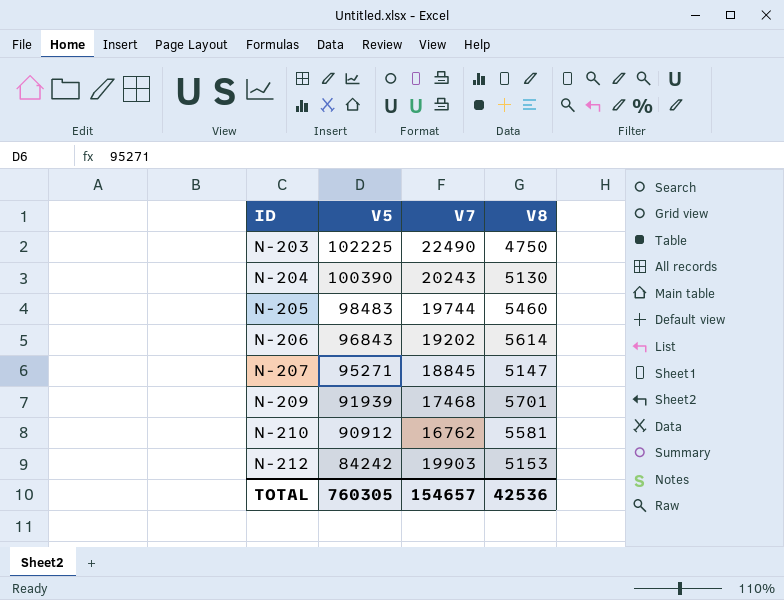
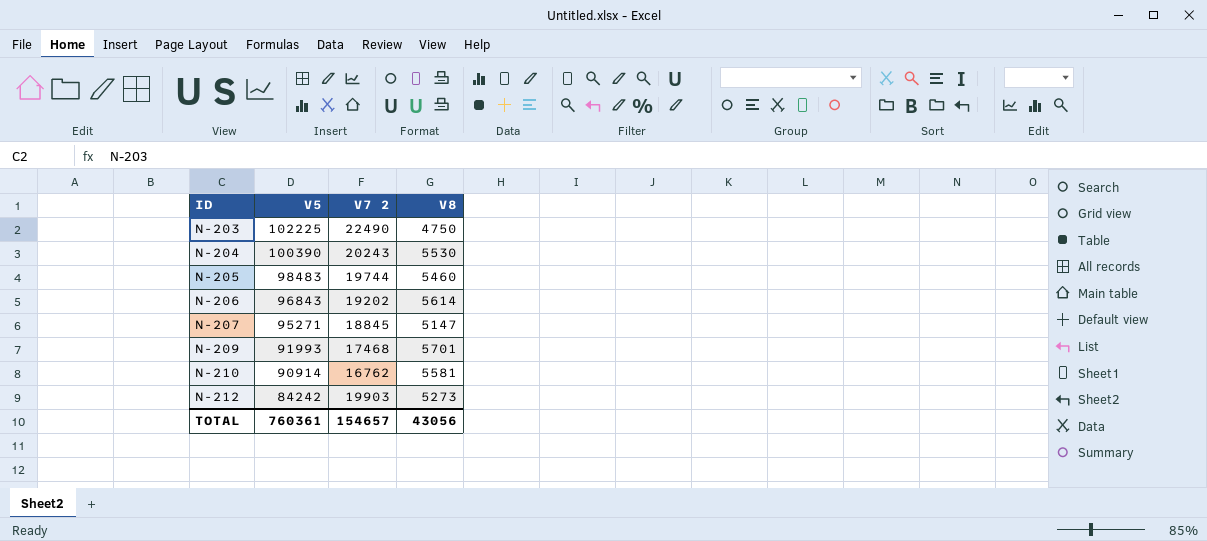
column name: V7 -> V7 2
N-204 | V8: 5130 -> 5530
N-209 | V5: 91939 -> 91993
N-210 | V5: 90912 -> 90914
N-212 | V8: 5153 -> 5273
TOTAL | V5: 760305 -> 760361
TOTAL | V8: 42536 -> 43056

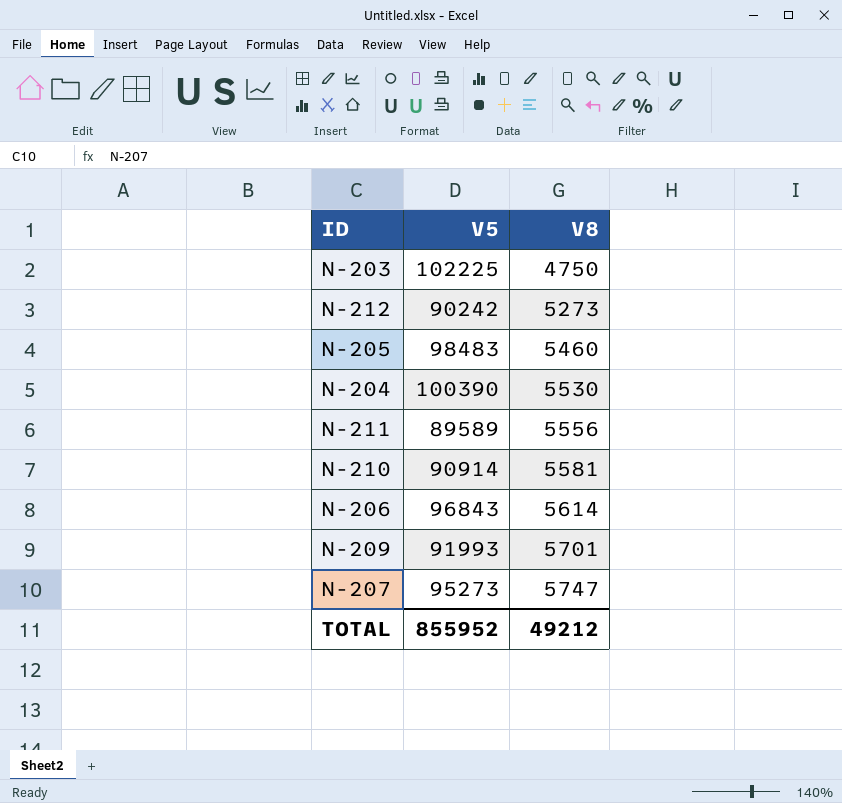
row order: ID ascending -> V8 ascending
column V7 2 | position: 3 -> none
N-212 | V5: 84242 -> 90242
row N-211: none -> 89589 | 5556
N-207 | V5: 95271 -> 95273
N-207 | V8: 5147 -> 5747
TOTAL | V5: 760361 -> 855952
TOTAL | V8: 43056 -> 49212

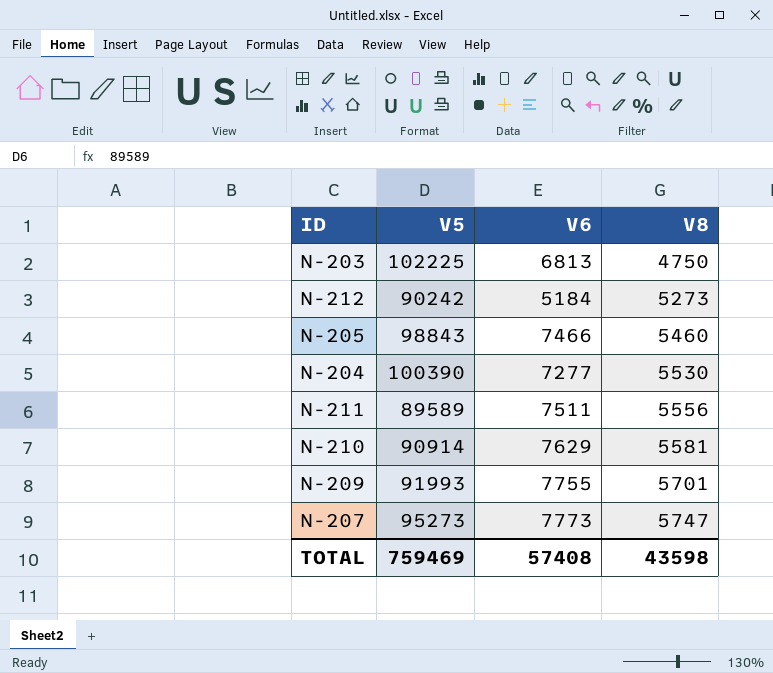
column V6 | position: none -> 3
row N-206: 96843 | 5614 -> none
N-205 | V5: 98483 -> 98843
TOTAL | V5: 855952 -> 759469
TOTAL | V8: 49212 -> 43598

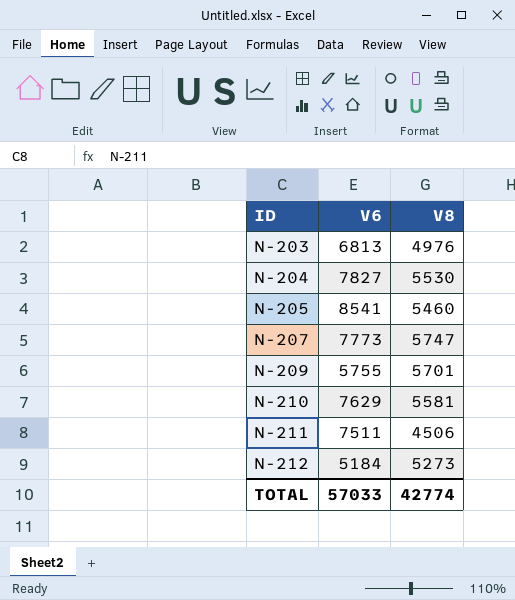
row order: V8 ascending -> ID ascending
column V5 | position: 2 -> none
N-203 | V8: 4750 -> 4976
N-204 | V6: 7277 -> 7827
N-205 | V6: 7466 -> 8541
N-209 | V6: 7755 -> 5755
N-211 | V8: 5556 -> 4506
TOTAL | V6: 57408 -> 57033
TOTAL | V8: 43598 -> 42774

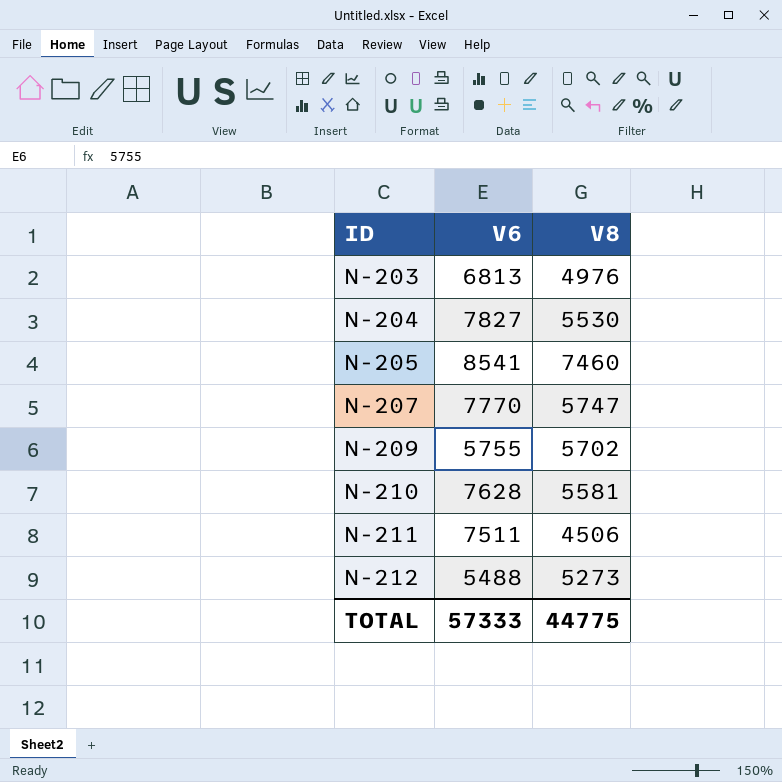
N-205 | V8: 5460 -> 7460
N-207 | V6: 7773 -> 7770
N-209 | V8: 5701 -> 5702
N-210 | V6: 7629 -> 7628
N-212 | V6: 5184 -> 5488
TOTAL | V6: 57033 -> 57333
TOTAL | V8: 42774 -> 44775

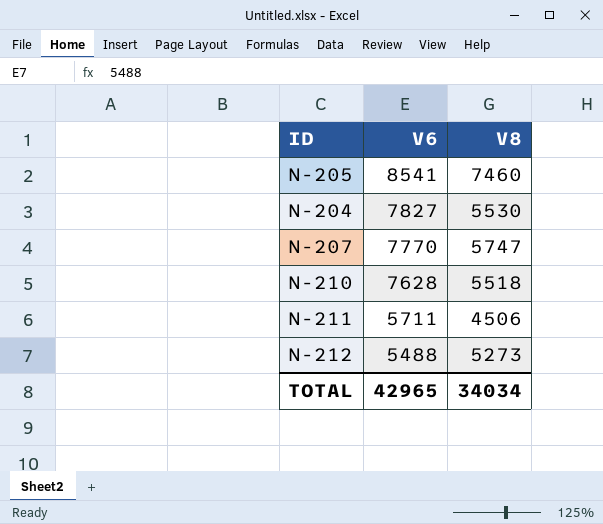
row order: ID ascending -> V6 descending
row N-203: 6813 | 4976 -> none
row N-209: 5755 | 5702 -> none
N-210 | V8: 5581 -> 5518
N-211 | V6: 7511 -> 5711
TOTAL | V6: 57333 -> 42965
TOTAL | V8: 44775 -> 34034

